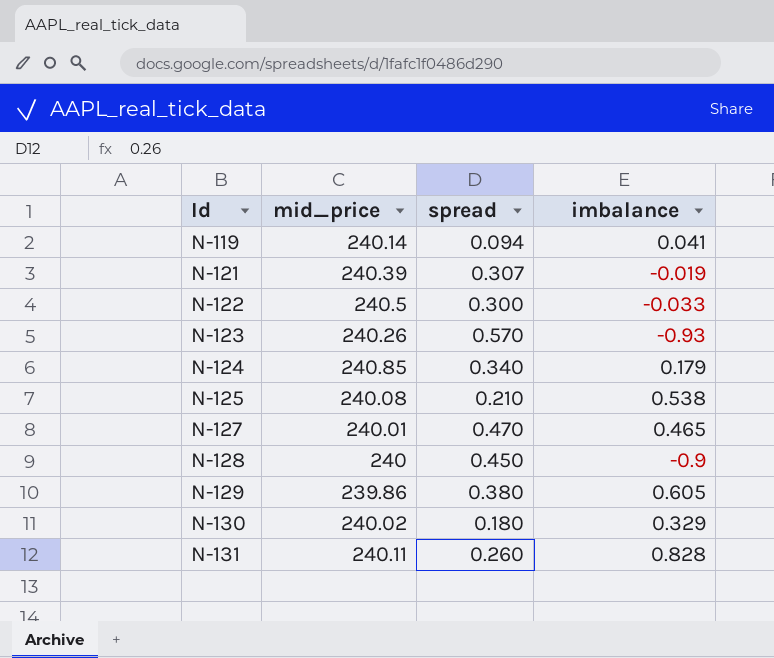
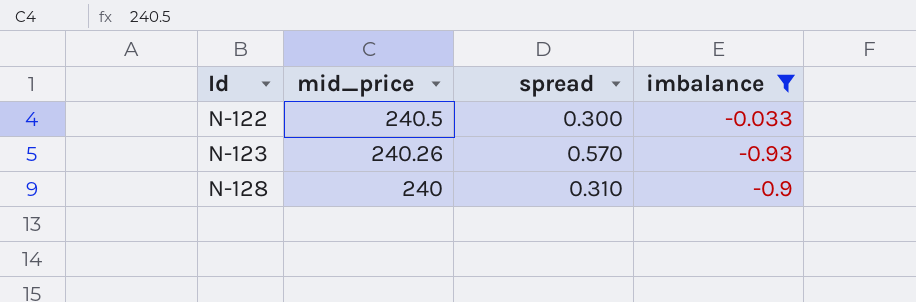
filter: none -> imbalance <= -0.033
N-128 | spread: 0.450 -> 0.310

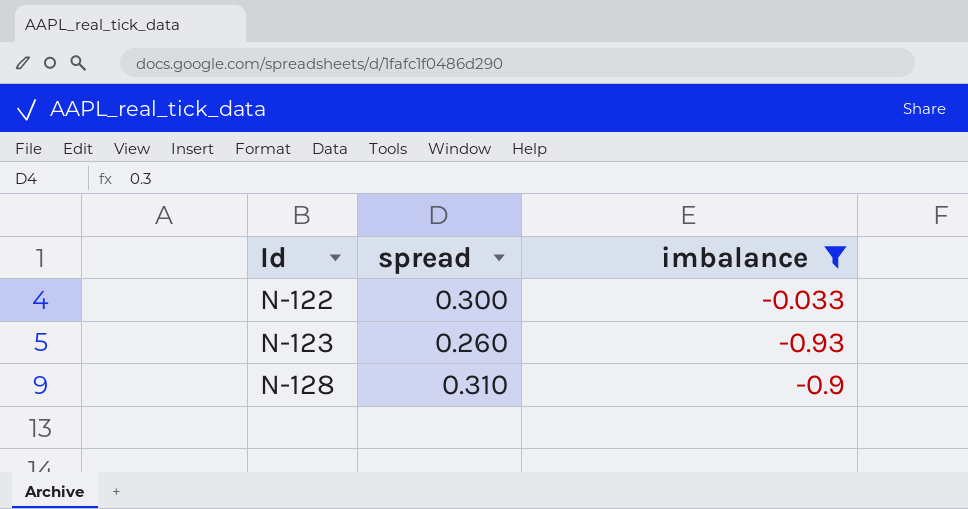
column mid_price | position: 2 -> none
N-123 | spread: 0.570 -> 0.260

